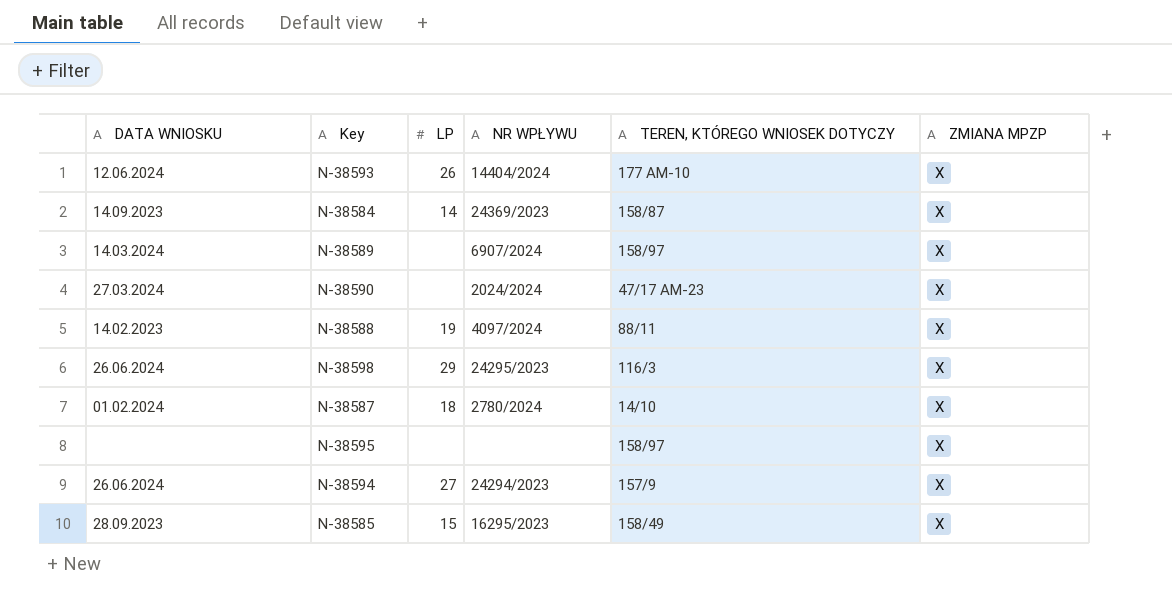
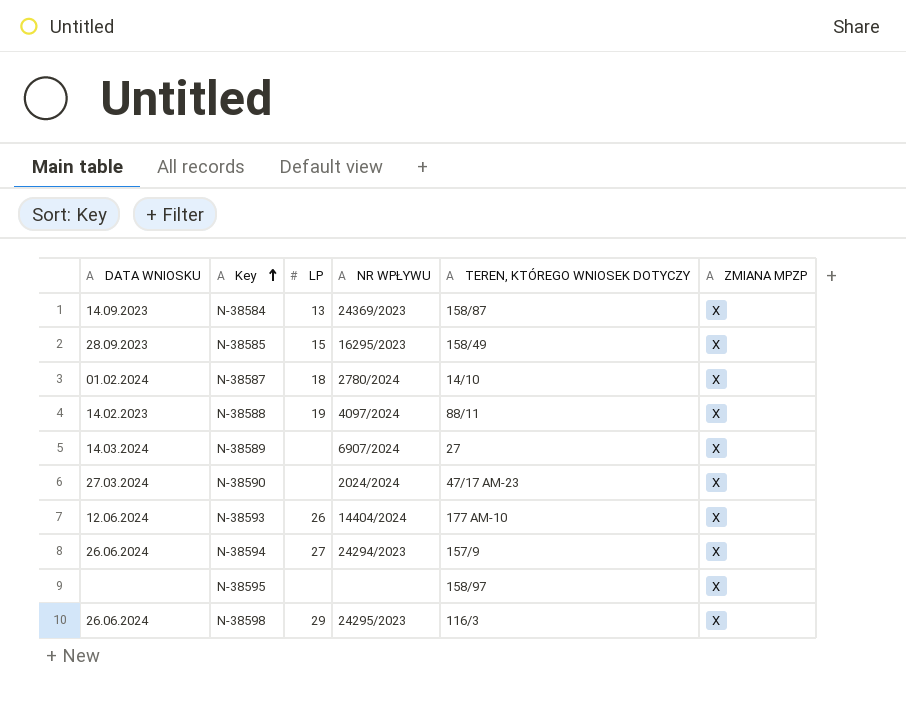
row order: none -> Key ascending
N-38584 | LP: 14 -> 13
N-38589 | TEREN, KTÓREGO WNIOSEK DOTYCZY: 158/97 -> 27

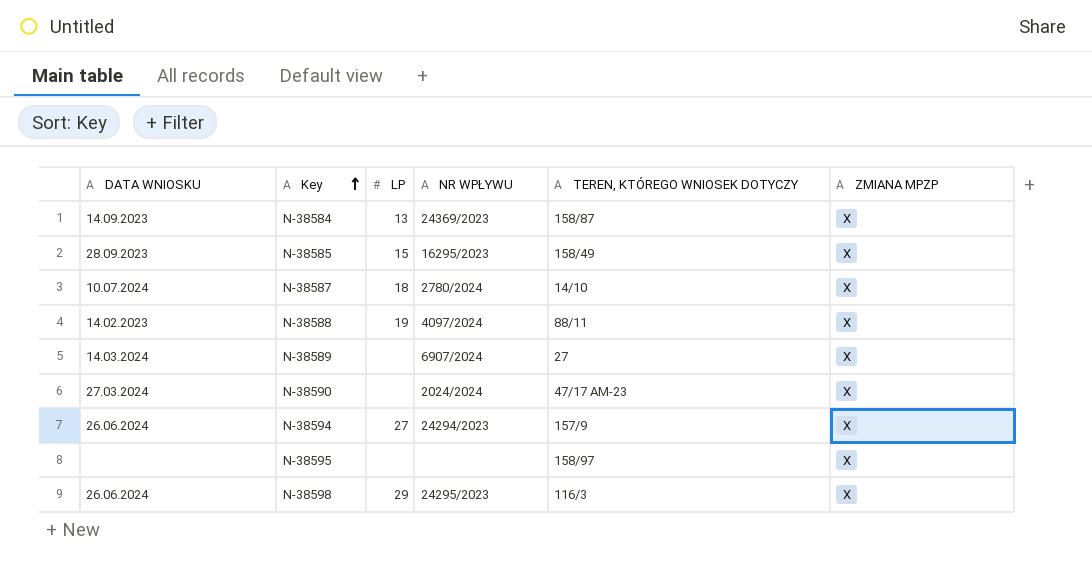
row N-38593: 12.06.2024 | 26 | 14404/2024 | 177 AM-10 | X -> none
N-38587 | DATA WNIOSKU: 01.02.2024 -> 10.07.2024

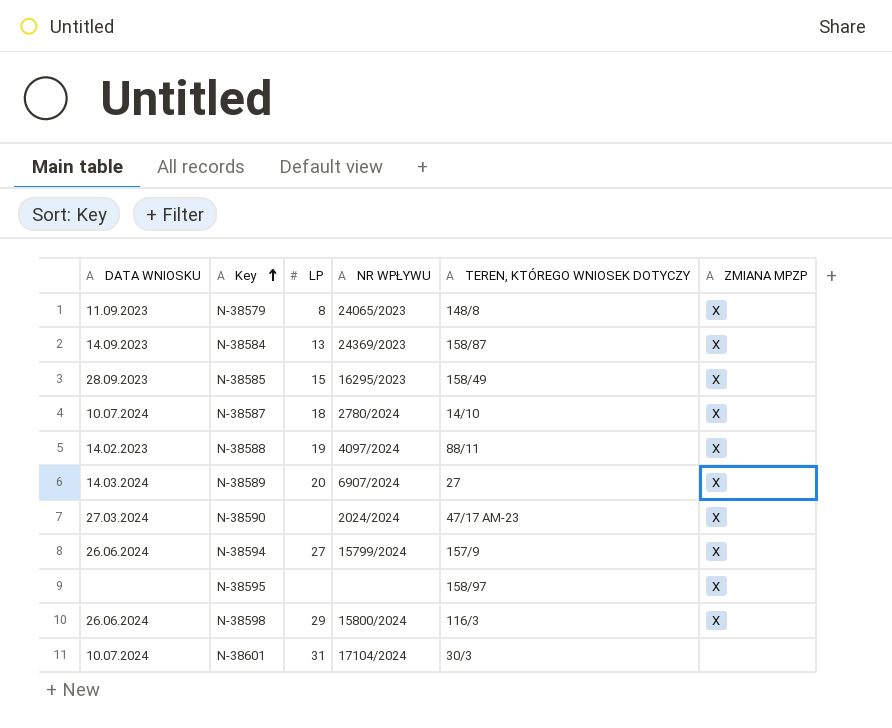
row N-38579: none -> 11.09.2023 | 8 | 24065/2023 | 148/8 | X
N-38589 | LP: none -> 20
N-38594 | NR WPŁYWU: 24294/2023 -> 15799/2024
N-38598 | NR WPŁYWU: 24295/2023 -> 15800/2024
row N-38601: none -> 10.07.2024 | 31 | 17104/2024 | 30/3 | none

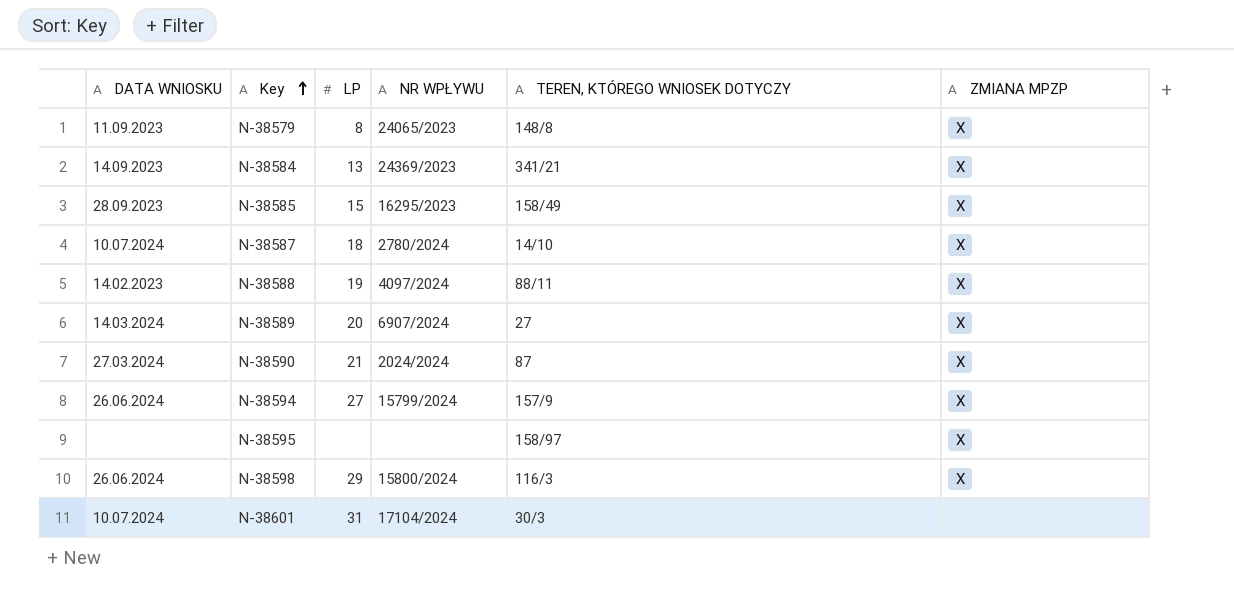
N-38584 | TEREN, KTÓREGO WNIOSEK DOTYCZY: 158/87 -> 341/21
N-38590 | LP: none -> 21
N-38590 | TEREN, KTÓREGO WNIOSEK DOTYCZY: 47/17 AM-23 -> 87

